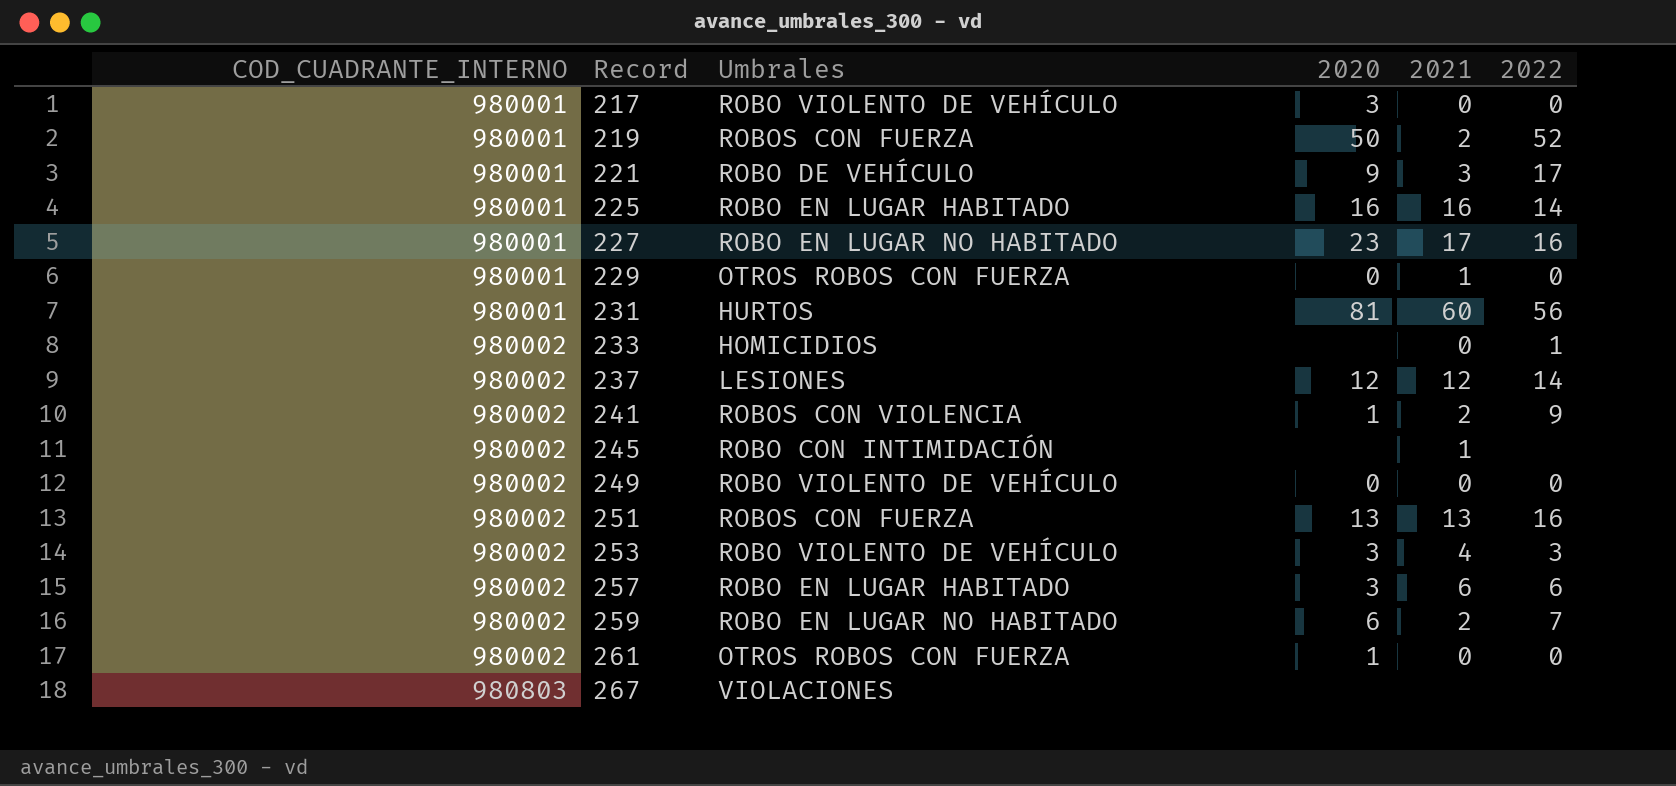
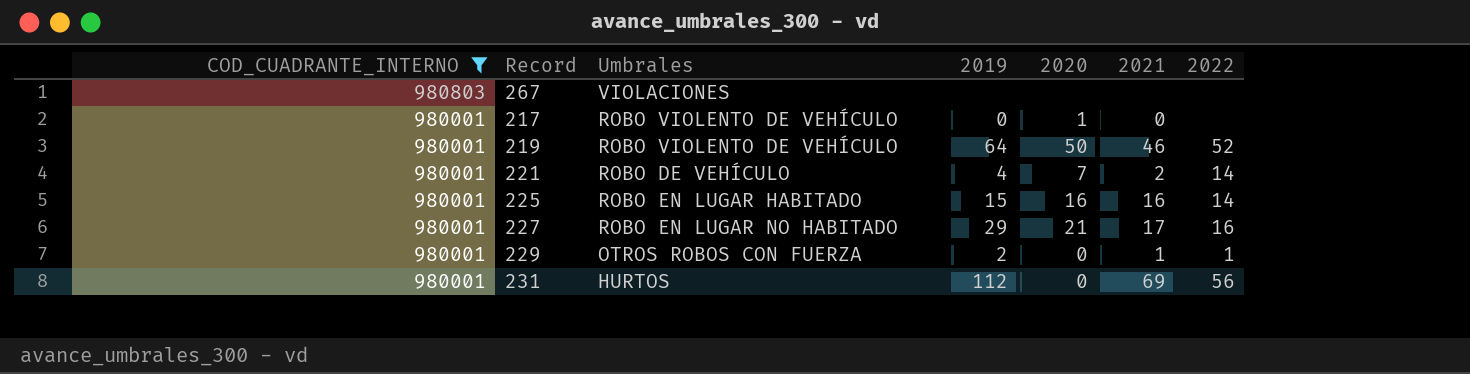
filter: none -> COD_CUADRANTE_INTERNO != 980002
row order: COD_CUADRANTE_INTERNO ascending -> COD_CUADRANTE_INTERNO descending
column 2019 | position: none -> 4
217 | 2020: 3 -> 1
217 | 2022: 0 -> none
219 | Umbrales: ROBOS CON FUERZA -> ROBO VIOLENTO DE VEHÍCULO
219 | 2021: 2 -> 46
221 | 2020: 9 -> 7
221 | 2021: 3 -> 2
221 | 2022: 17 -> 14
227 | 2020: 23 -> 21
229 | 2022: 0 -> 1
231 | 2020: 81 -> 0
231 | 2021: 60 -> 69

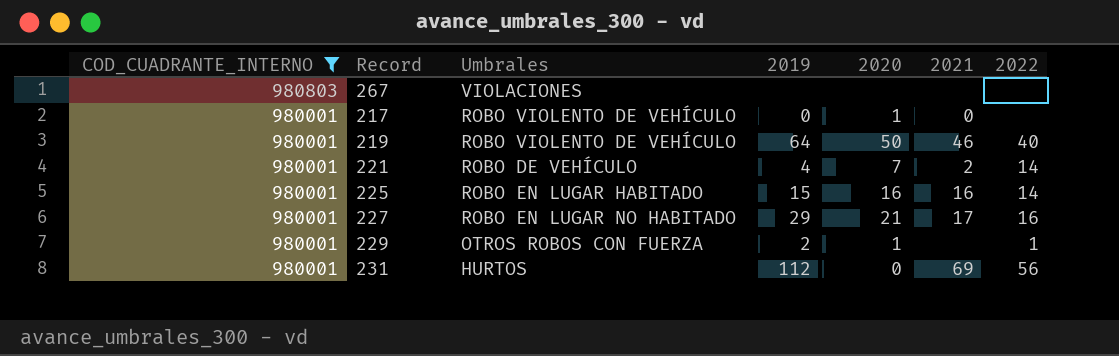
219 | 2022: 52 -> 40
229 | 2020: 0 -> 1
229 | 2021: 1 -> none

